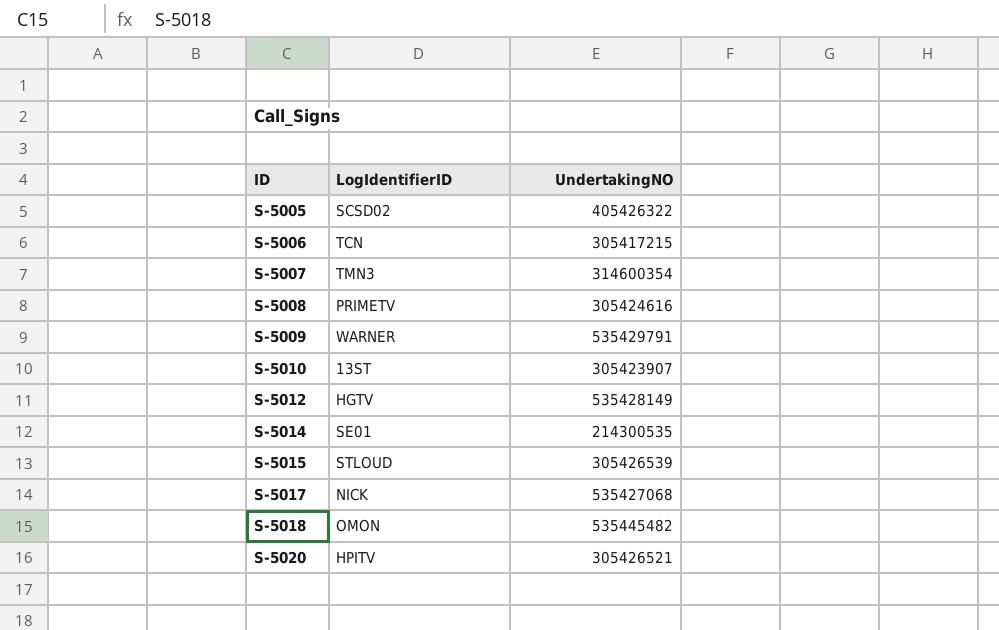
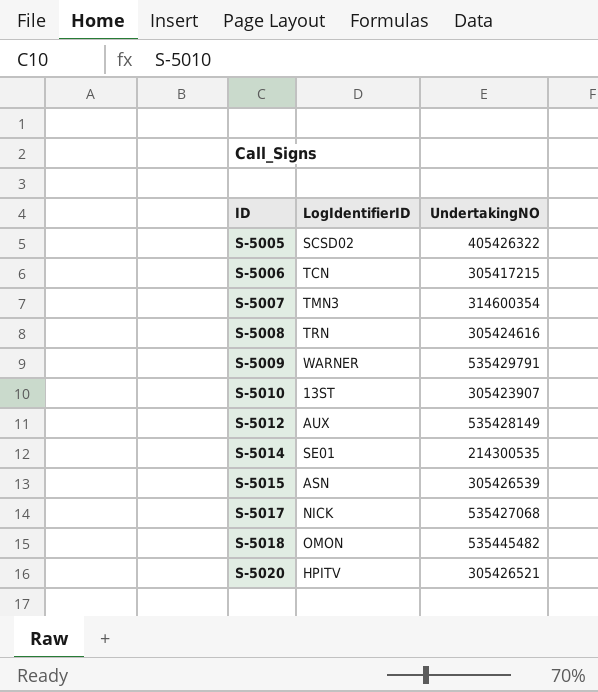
S-5008 | LogIdentifierID: PRIMETV -> TRN
S-5012 | LogIdentifierID: HGTV -> AUX
S-5015 | LogIdentifierID: STLOUD -> ASN

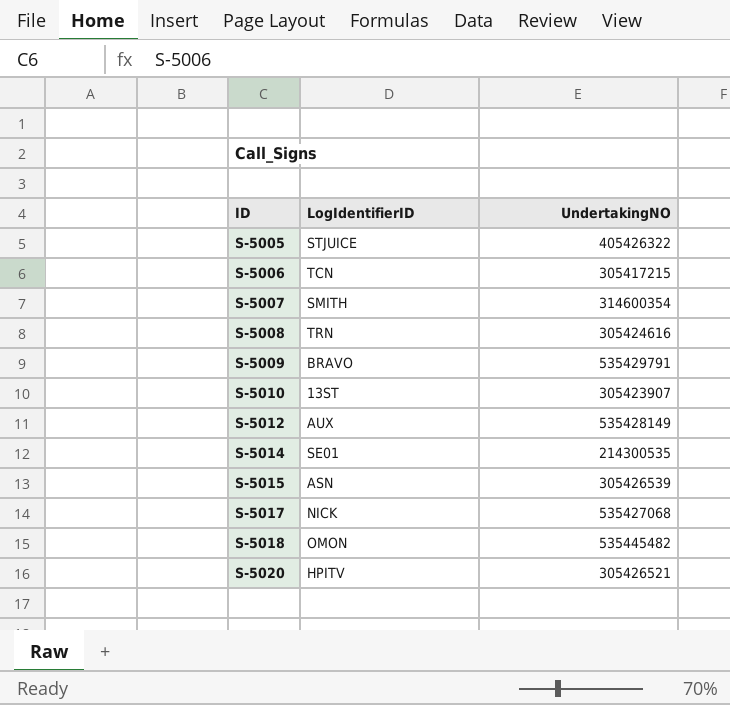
S-5005 | LogIdentifierID: SCSD02 -> STJUICE
S-5007 | LogIdentifierID: TMN3 -> SMITH
S-5009 | LogIdentifierID: WARNER -> BRAVO

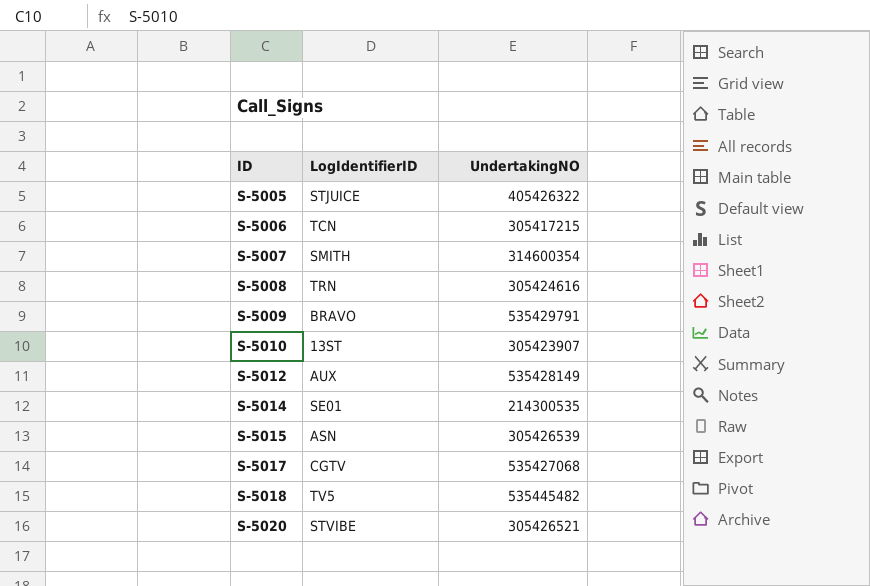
S-5017 | LogIdentifierID: NICK -> CGTV
S-5018 | LogIdentifierID: OMON -> TV5
S-5020 | LogIdentifierID: HPITV -> STVIBE

